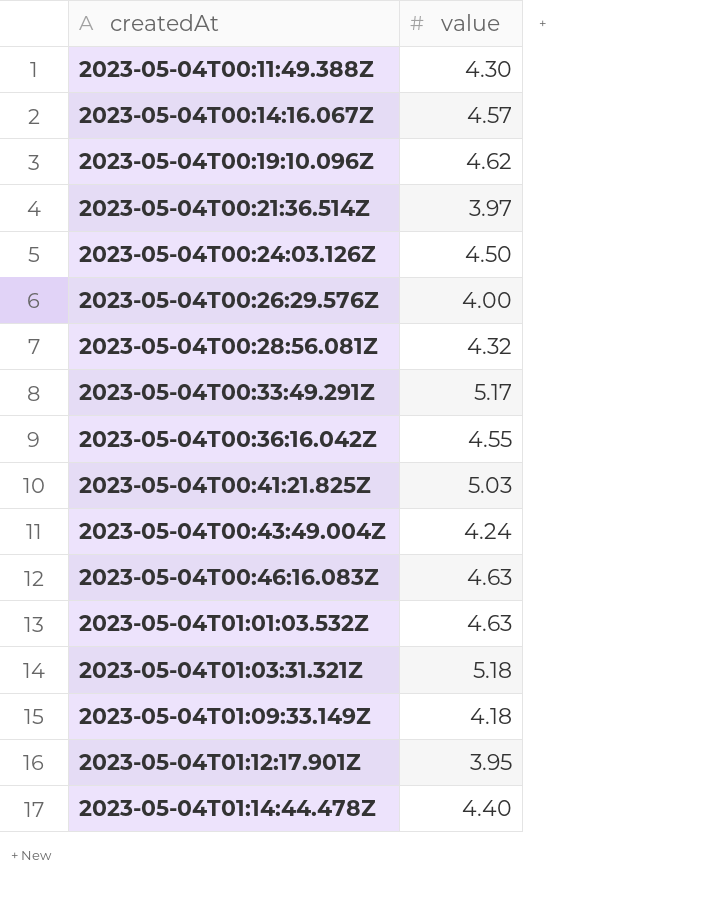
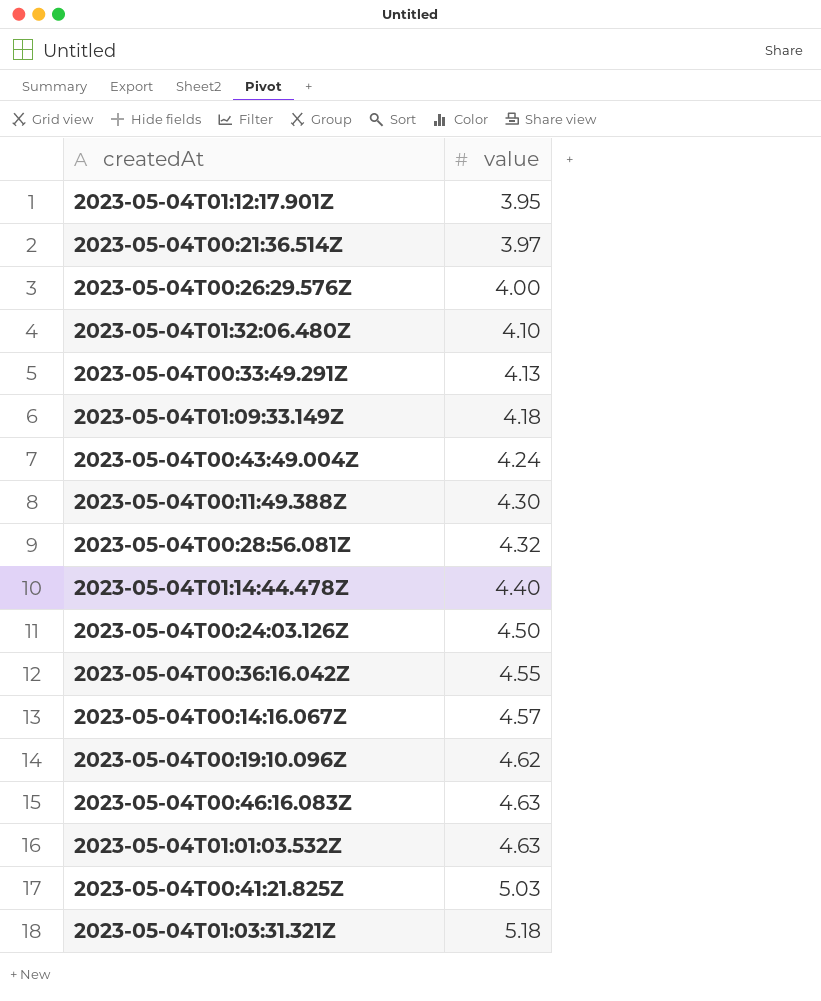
row order: createdAt ascending -> value ascending
row 2023-05-04T01:32:06.480Z: none -> 4.10
2023-05-04T00:33:49.291Z | value: 5.17 -> 4.13

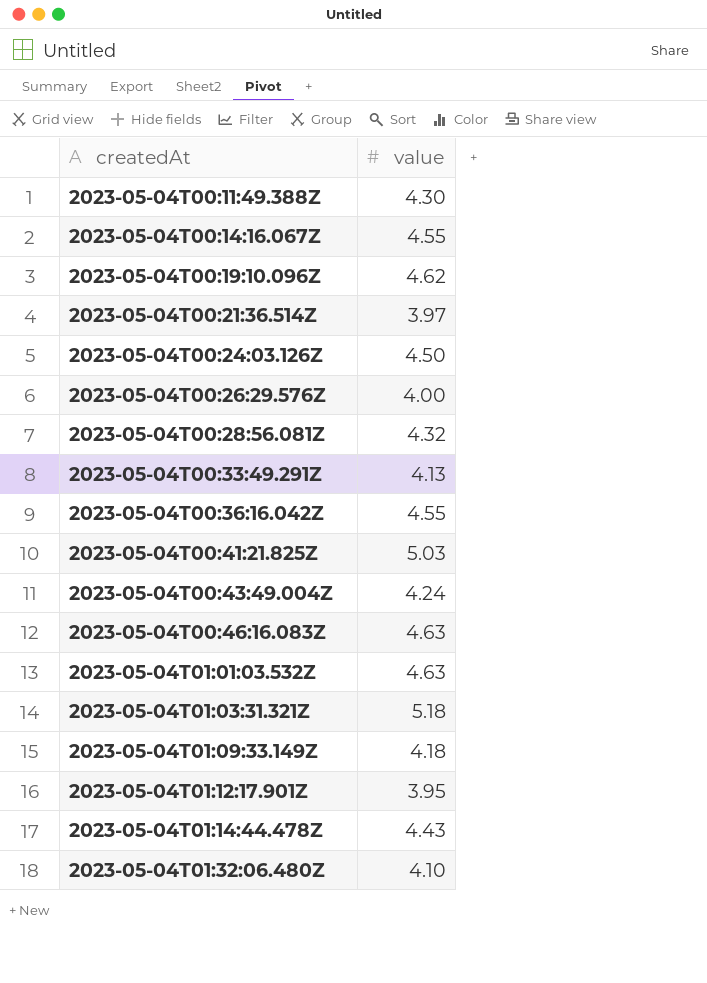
row order: value ascending -> createdAt ascending
2023-05-04T00:14:16.067Z | value: 4.57 -> 4.55
2023-05-04T01:14:44.478Z | value: 4.40 -> 4.43

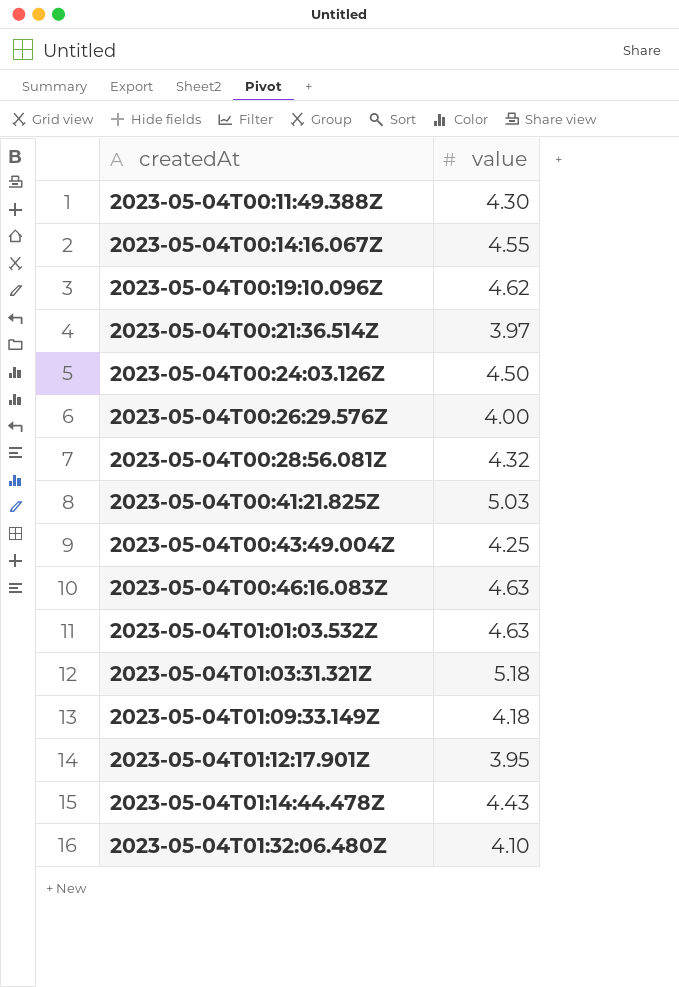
row 2023-05-04T00:33:49.291Z: 4.13 -> none
row 2023-05-04T00:36:16.042Z: 4.55 -> none
2023-05-04T00:43:49.004Z | value: 4.24 -> 4.25

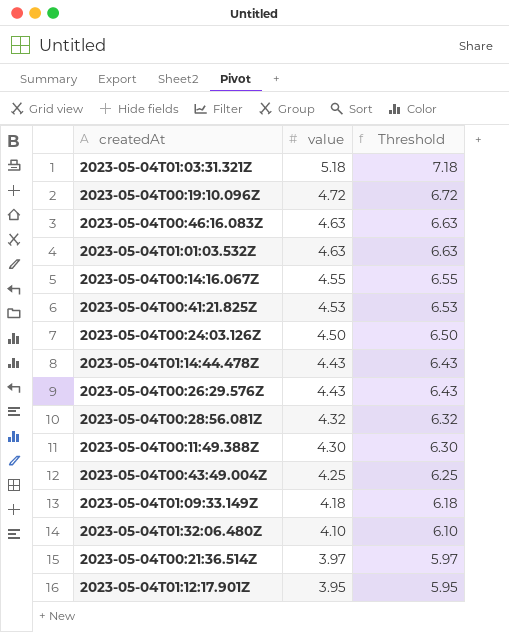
row order: createdAt ascending -> value descending
column Threshold | formula: none -> [value] + 2
2023-05-04T00:19:10.096Z | value: 4.62 -> 4.72
2023-05-04T00:41:21.825Z | value: 5.03 -> 4.53
2023-05-04T00:26:29.576Z | value: 4.00 -> 4.43

